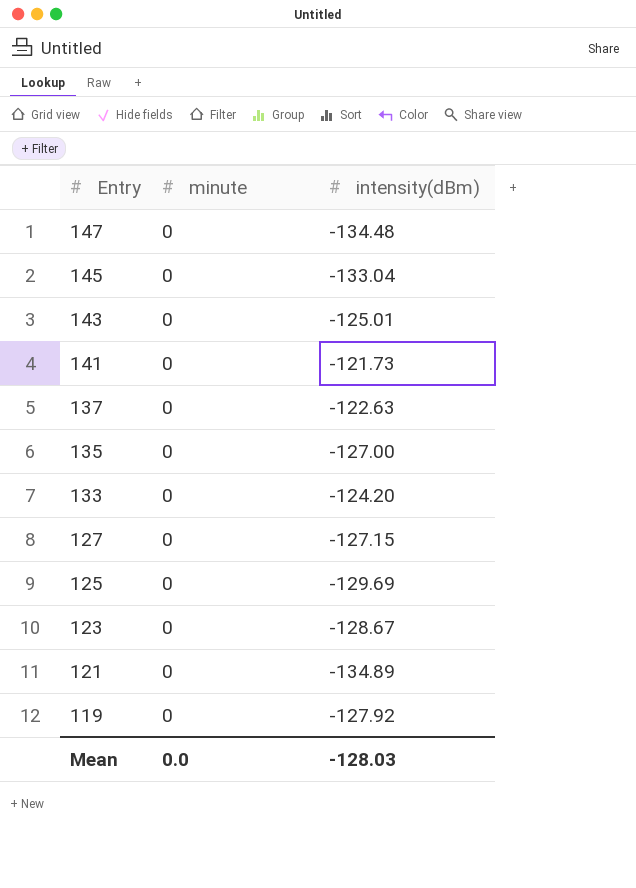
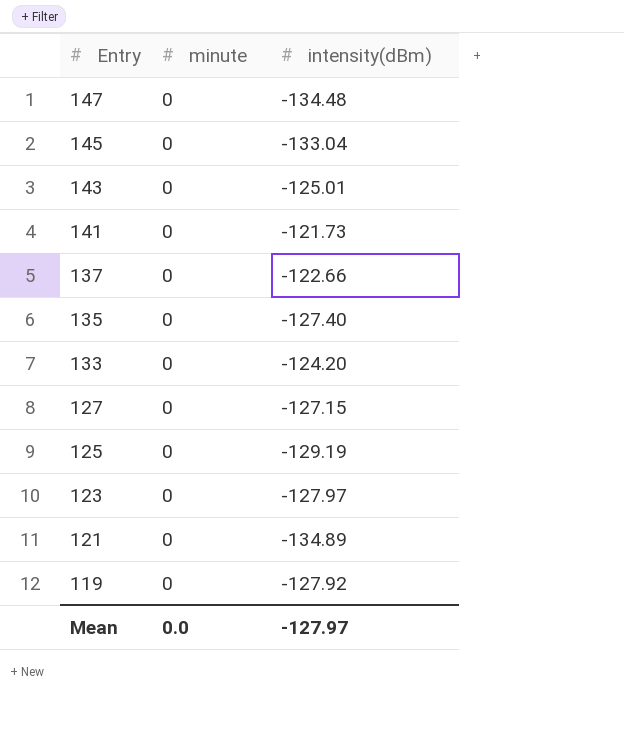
137 | intensity(dBm): -122.63 -> -122.66
135 | intensity(dBm): -127.00 -> -127.40
125 | intensity(dBm): -129.69 -> -129.19
123 | intensity(dBm): -128.67 -> -127.97
Mean | intensity(dBm): -128.03 -> -127.97

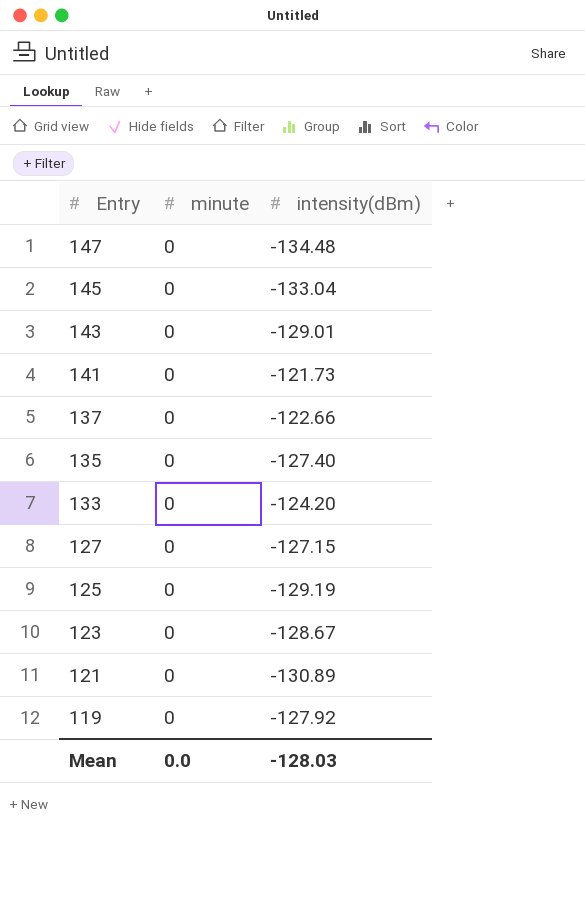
143 | intensity(dBm): -125.01 -> -129.01
123 | intensity(dBm): -127.97 -> -128.67
121 | intensity(dBm): -134.89 -> -130.89
Mean | intensity(dBm): -127.97 -> -128.03

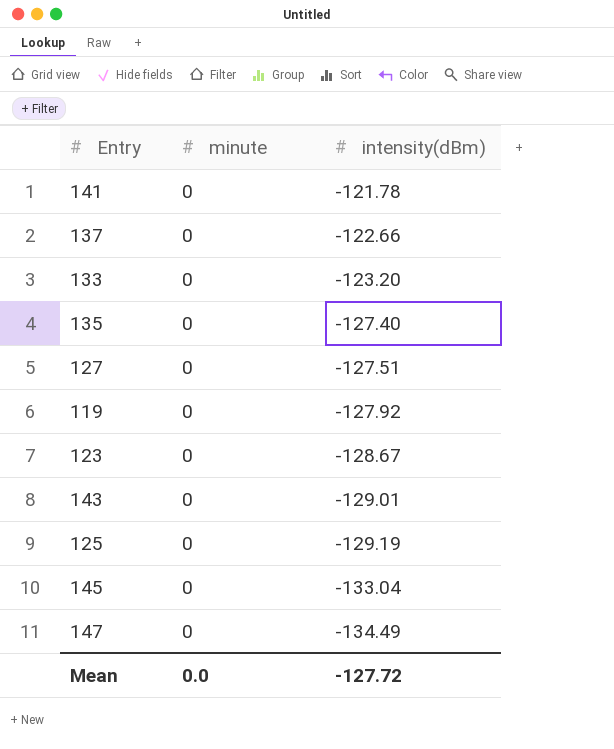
row order: Entry descending -> intensity(dBm) descending
row 121: 0 | -130.89 -> none
141 | intensity(dBm): -121.73 -> -121.78
133 | intensity(dBm): -124.20 -> -123.20
127 | intensity(dBm): -127.15 -> -127.51
147 | intensity(dBm): -134.48 -> -134.49
Mean | intensity(dBm): -128.03 -> -127.72

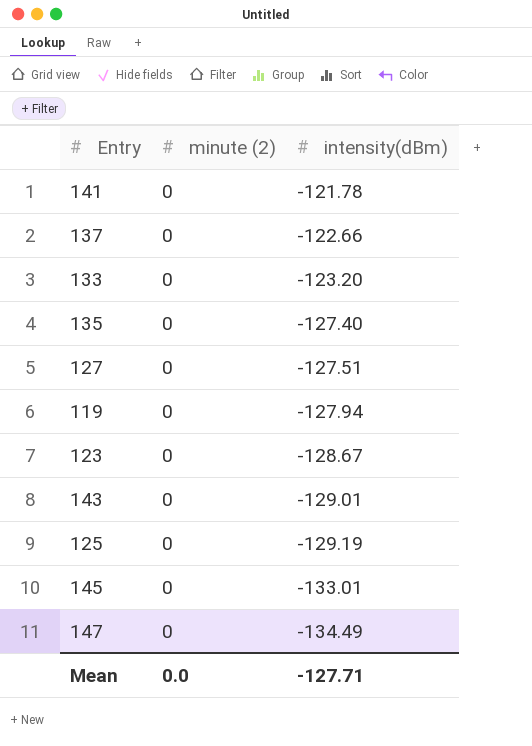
column name: minute -> minute (2)
119 | intensity(dBm): -127.92 -> -127.94
145 | intensity(dBm): -133.04 -> -133.01
Mean | intensity(dBm): -127.72 -> -127.71

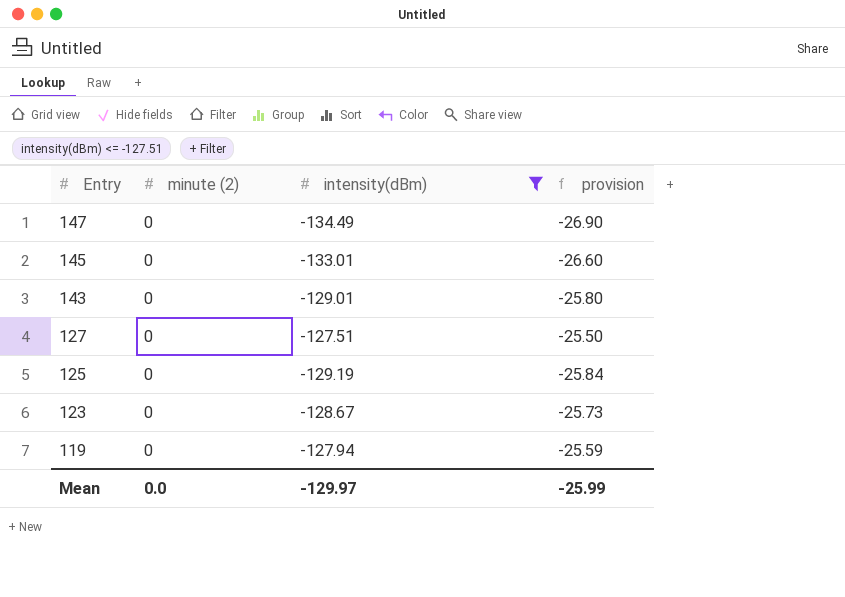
filter: none -> intensity(dBm) <= -127.51
row order: intensity(dBm) descending -> Entry descending
column provision | formula: none -> [intensity(dBm)] * 0.2
Mean | intensity(dBm): -127.71 -> -129.97

